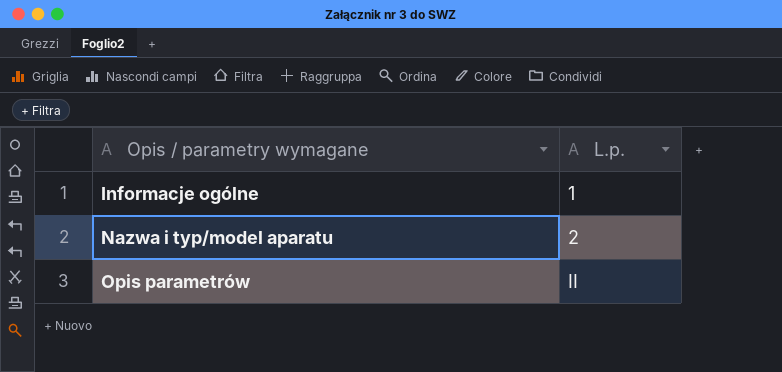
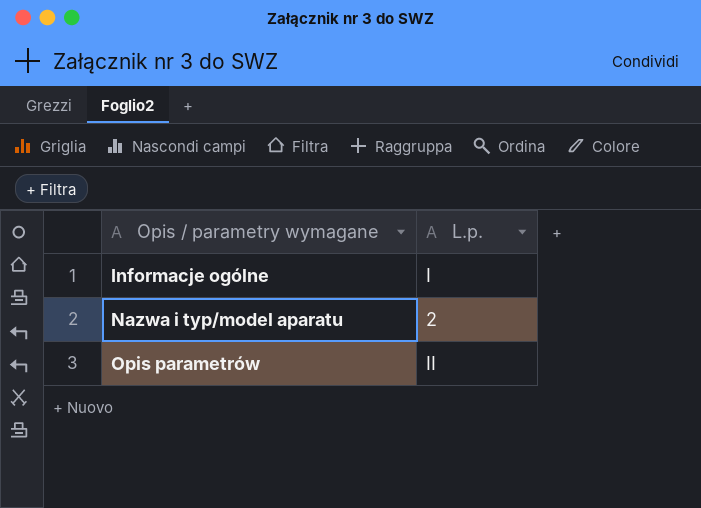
Informacje ogólne | L.p.: 1 -> I

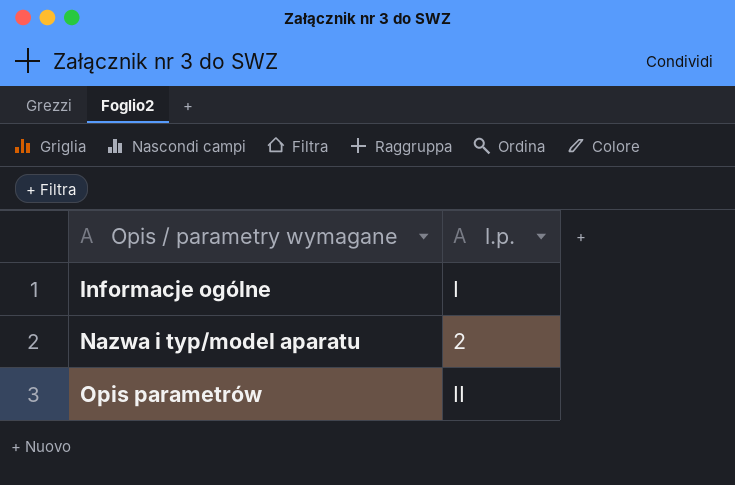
column name: L.p. -> l.p.

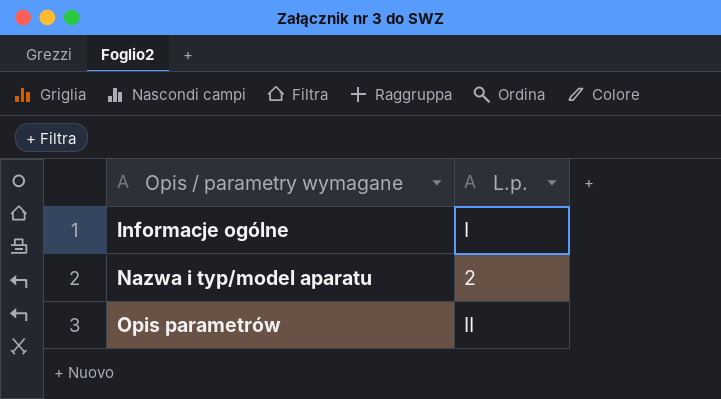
column name: l.p. -> L.p.

